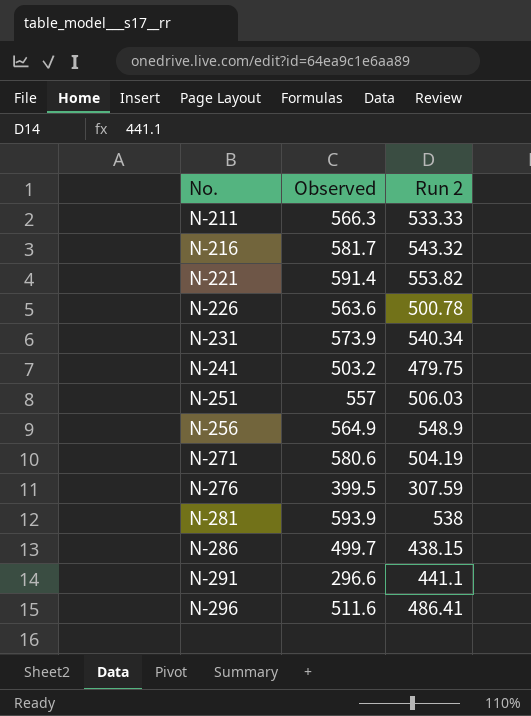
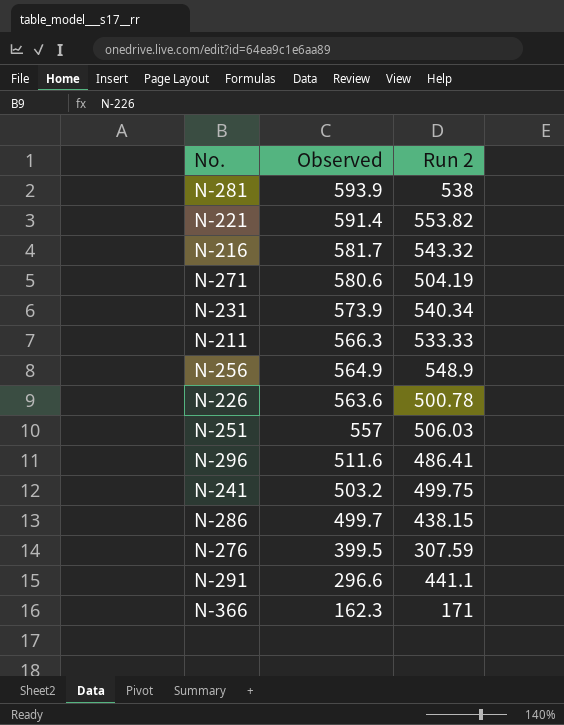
row order: No. ascending -> Observed descending
N-241 | Run 2: 479.75 -> 499.75
row N-366: none -> 162.3 | 171

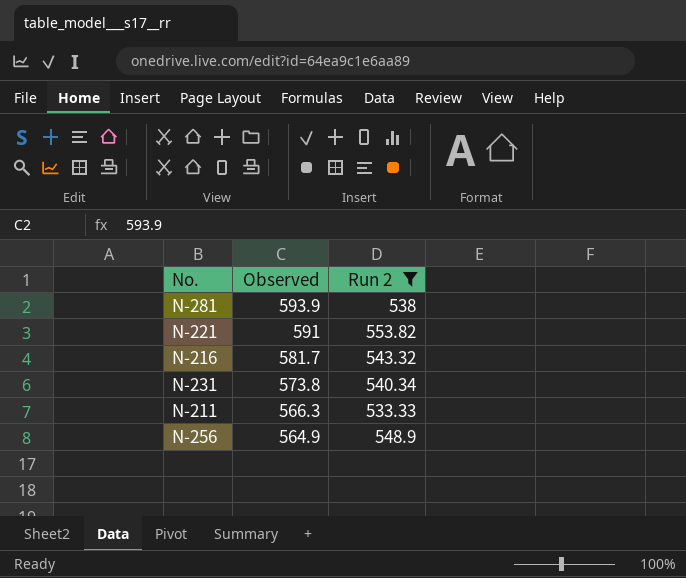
filter: none -> Run 2 >= 533.33
N-221 | Observed: 591.4 -> 591
N-231 | Observed: 573.9 -> 573.8

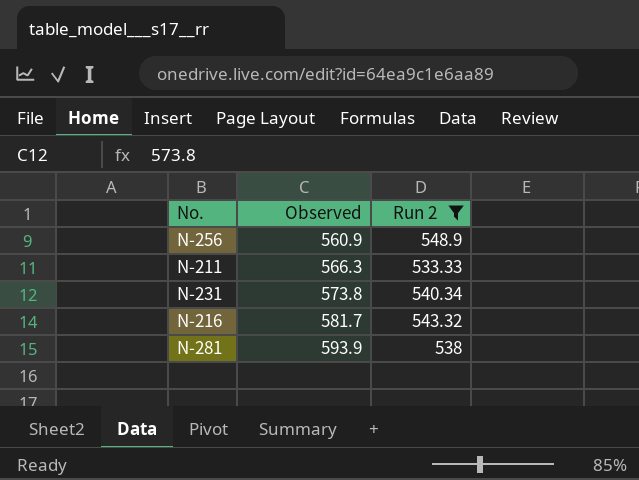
row order: Observed descending -> Observed ascending
row N-221: 591 | 553.82 -> none
N-256 | Observed: 564.9 -> 560.9

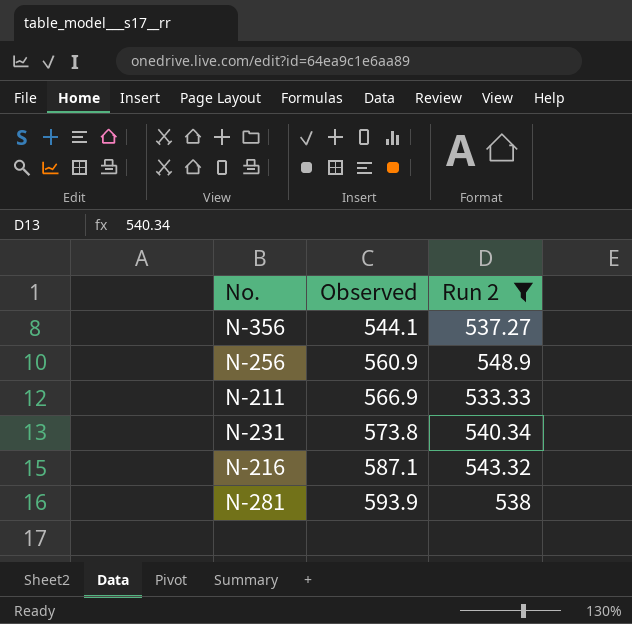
row N-356: none -> 544.1 | 537.27
N-211 | Observed: 566.3 -> 566.9
N-216 | Observed: 581.7 -> 587.1

